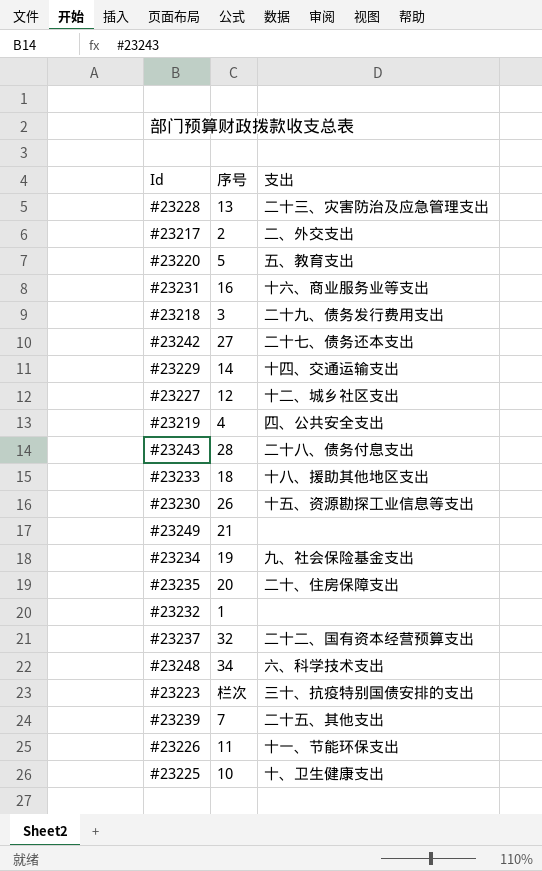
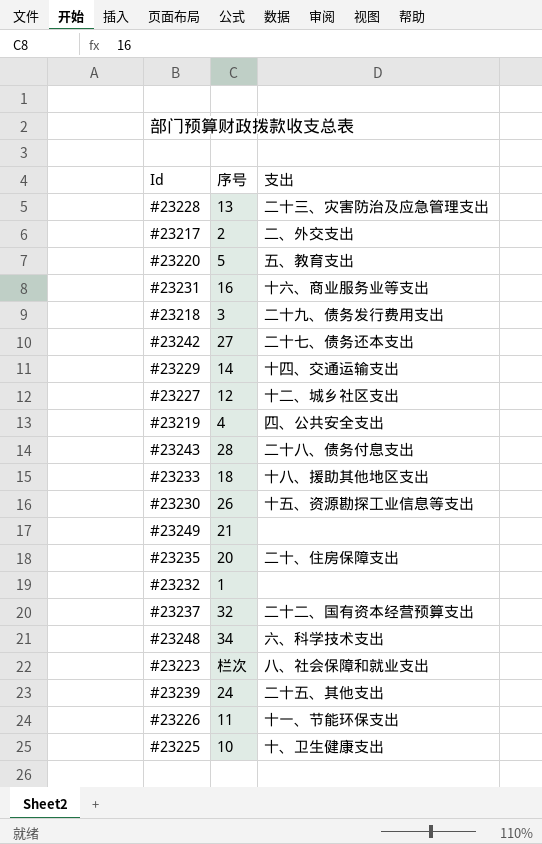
row #23234: 19 | 九、社会保险基金支出 -> none
#23223 | 支出: 三十、抗疫特别国债安排的支出 -> 八、社会保障和就业支出
#23239 | 序号: 7 -> 24

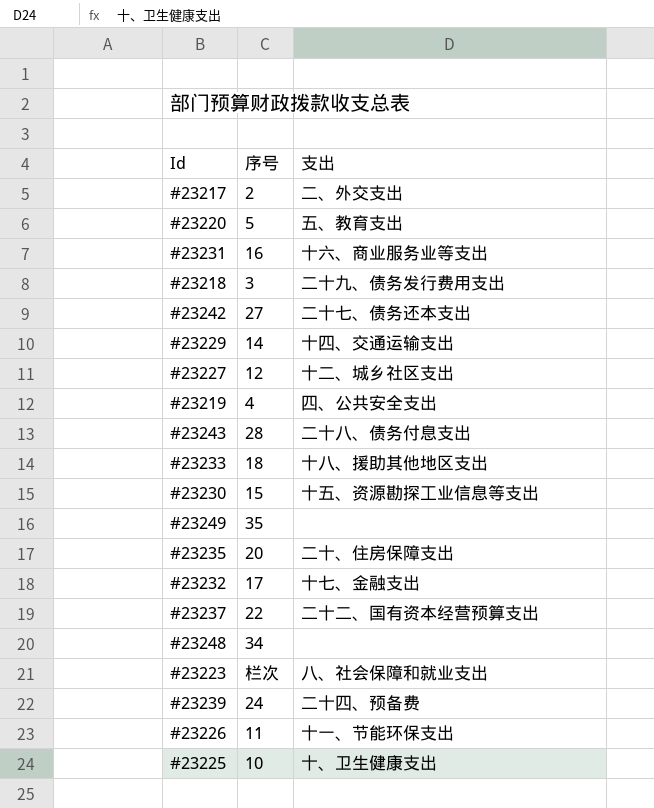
row #23228: 13 | 二十三、灾害防治及应急管理支出 -> none
#23230 | 序号: 26 -> 15
#23249 | 序号: 21 -> 35
#23232 | 序号: 1 -> 17
#23232 | 支出: none -> 十七、金融支出
#23237 | 序号: 32 -> 22
#23248 | 支出: 六、科学技术支出 -> none
#23239 | 支出: 二十五、其他支出 -> 二十四、预备费

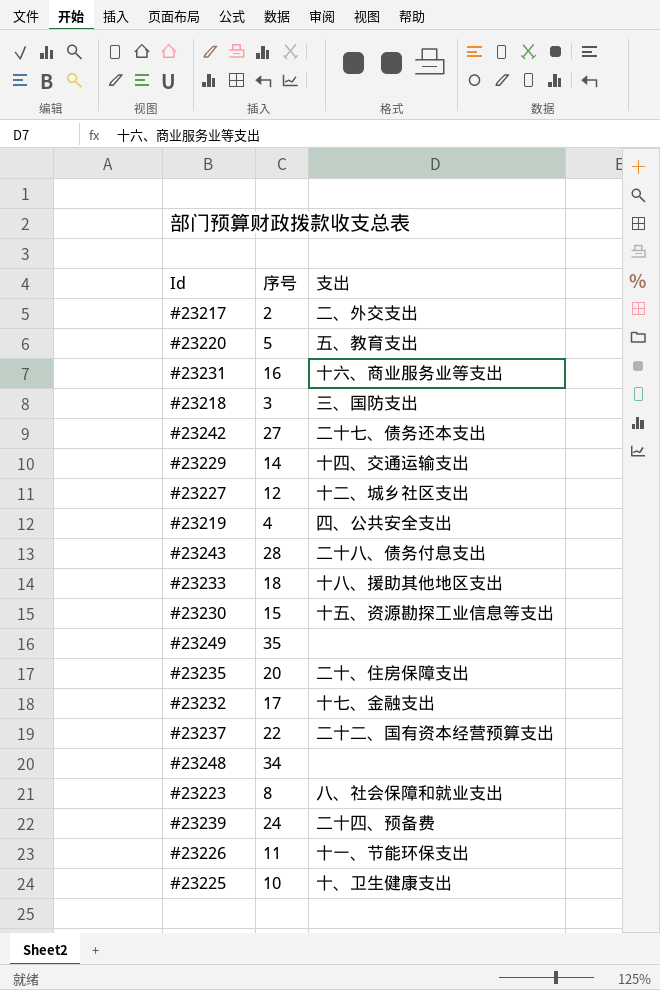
#23218 | 支出: 二十九、债务发行费用支出 -> 三、国防支出
#23223 | 序号: 栏次 -> 8

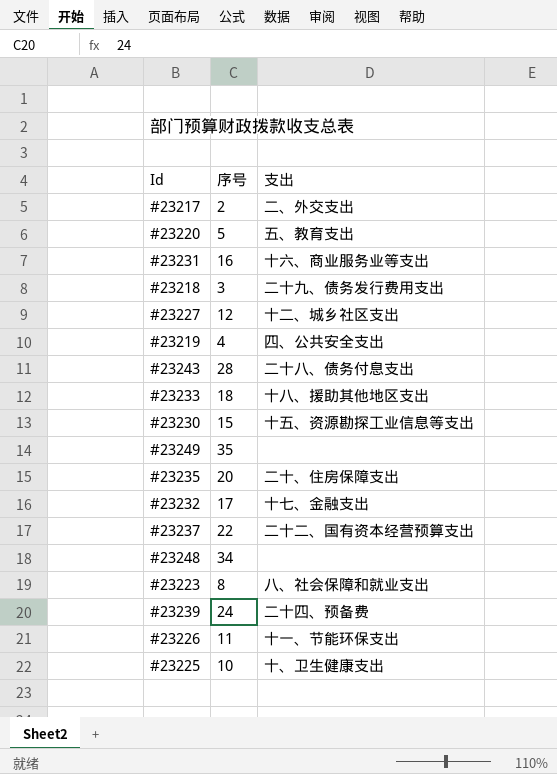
row #23242: 27 | 二十七、债务还本支出 -> none
row #23229: 14 | 十四、交通运输支出 -> none
#23218 | 支出: 三、国防支出 -> 二十九、债务发行费用支出

